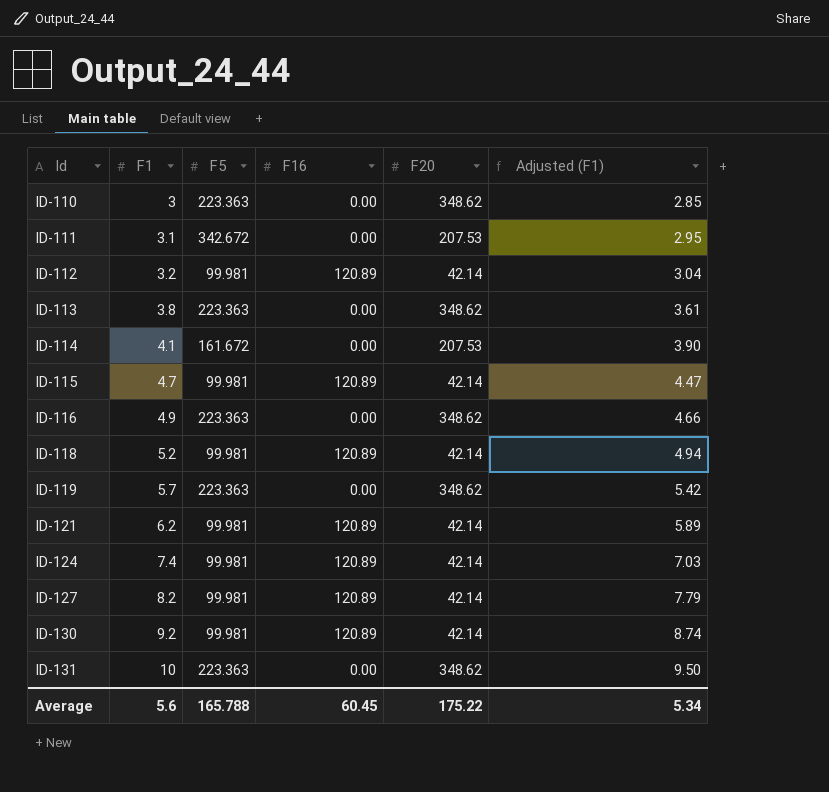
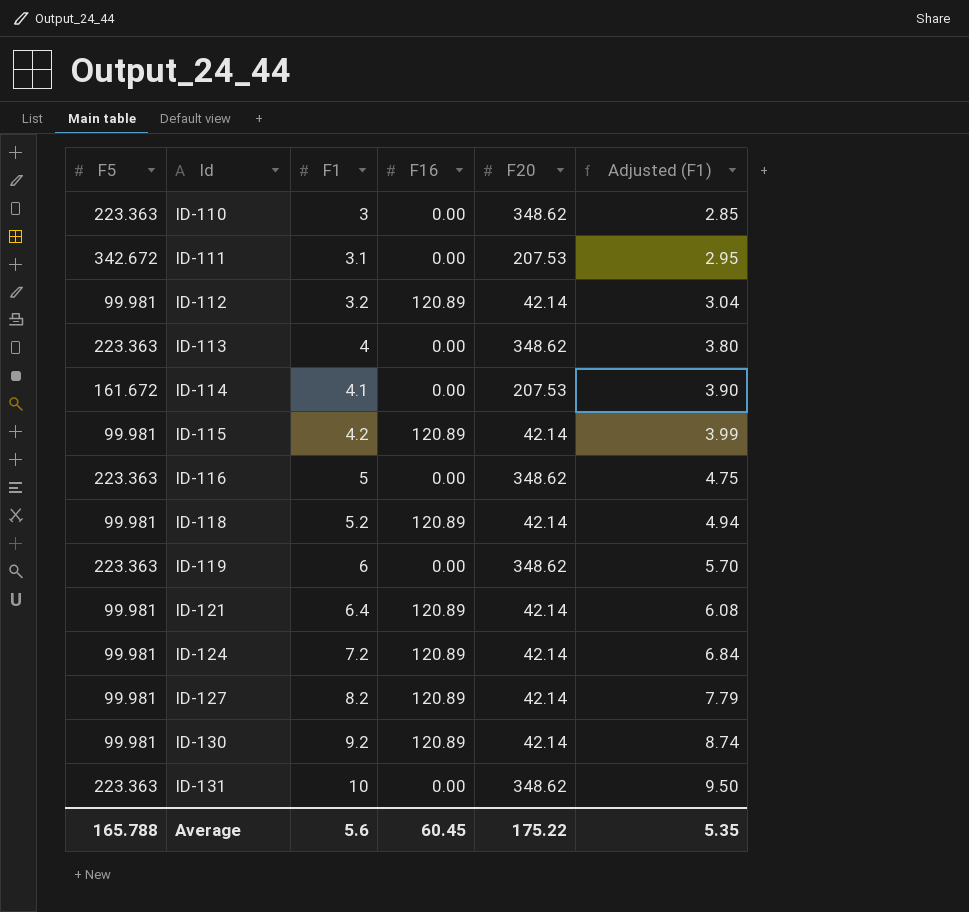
column F5 | position: 3 -> 1
ID-113 | F1: 3.8 -> 4
ID-113 | Adjusted (F1): 3.61 -> 3.80
ID-115 | F1: 4.7 -> 4.2
ID-115 | Adjusted (F1): 4.47 -> 3.99
ID-116 | F1: 4.9 -> 5
ID-116 | Adjusted (F1): 4.66 -> 4.75
ID-119 | F1: 5.7 -> 6
ID-119 | Adjusted (F1): 5.42 -> 5.70
ID-121 | F1: 6.2 -> 6.4
ID-121 | Adjusted (F1): 5.89 -> 6.08
ID-124 | F1: 7.4 -> 7.2
ID-124 | Adjusted (F1): 7.03 -> 6.84
Average | Adjusted (F1): 5.34 -> 5.35

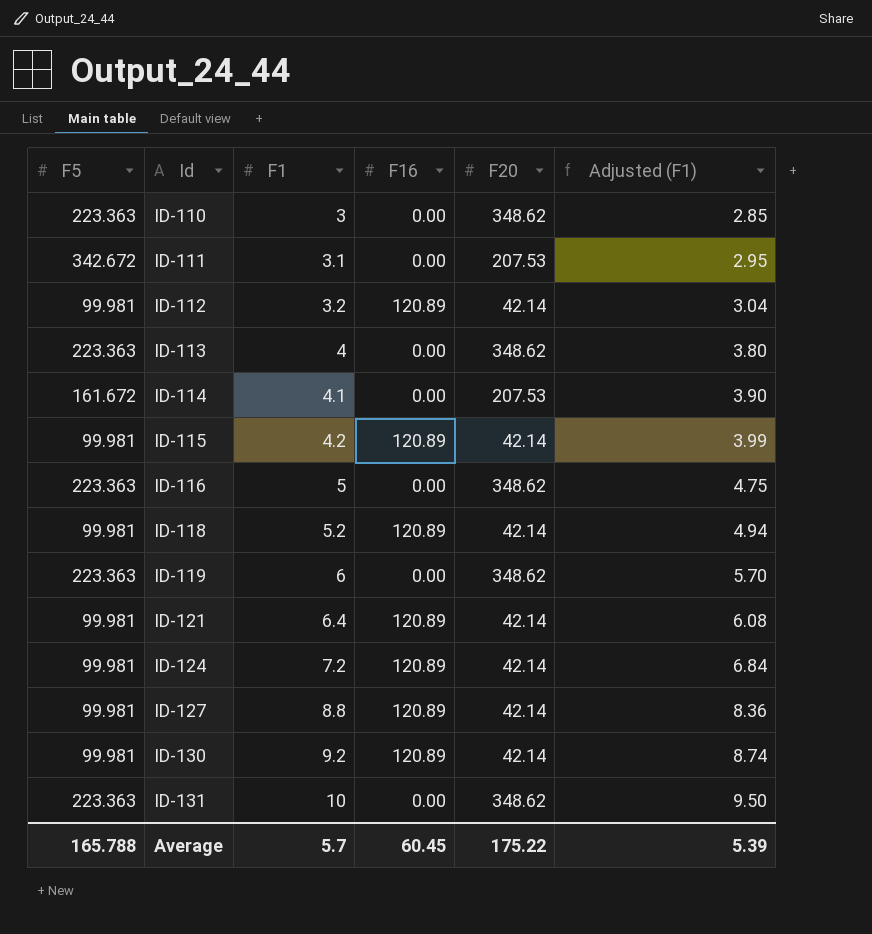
ID-127 | F1: 8.2 -> 8.8
ID-127 | Adjusted (F1): 7.79 -> 8.36
Average | F1: 5.6 -> 5.7
Average | Adjusted (F1): 5.35 -> 5.39

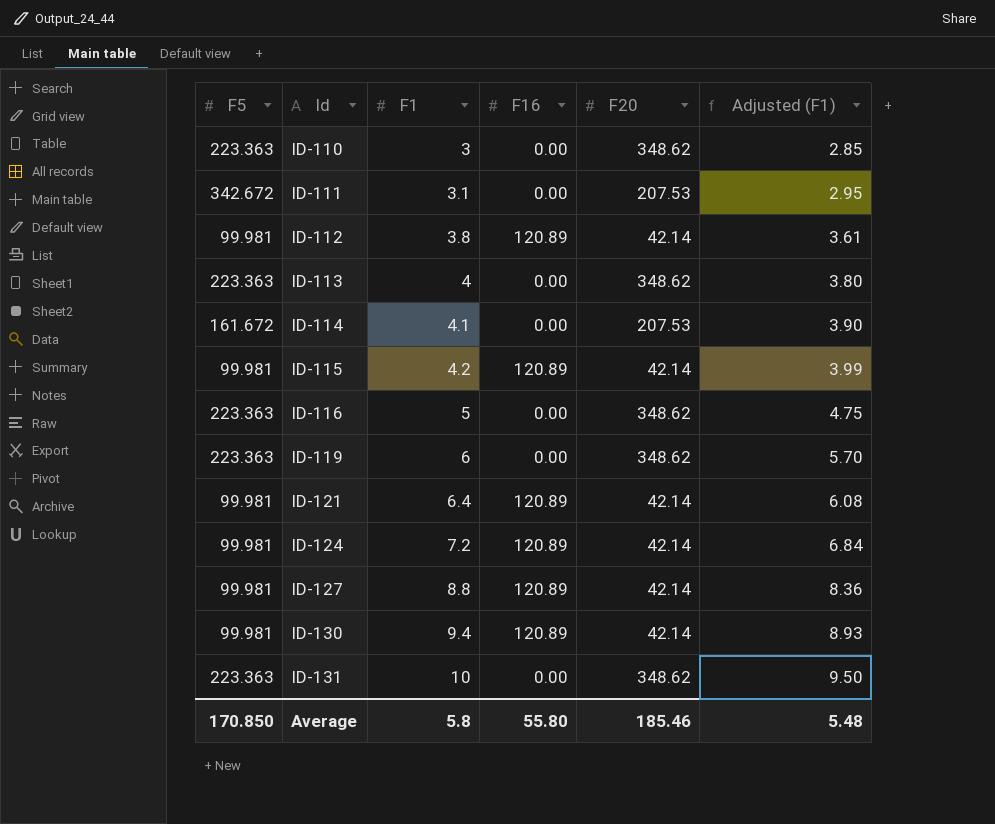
row ID-118: 99.981 | 5.2 | 120.89 | 42.14 | 4.94 -> none
ID-112 | F1: 3.2 -> 3.8
ID-112 | Adjusted (F1): 3.04 -> 3.61
ID-130 | F1: 9.2 -> 9.4
ID-130 | Adjusted (F1): 8.74 -> 8.93
Average | F5: 165.788 -> 170.850
Average | F1: 5.7 -> 5.8
Average | F16: 60.45 -> 55.80
Average | F20: 175.22 -> 185.46
Average | Adjusted (F1): 5.39 -> 5.48

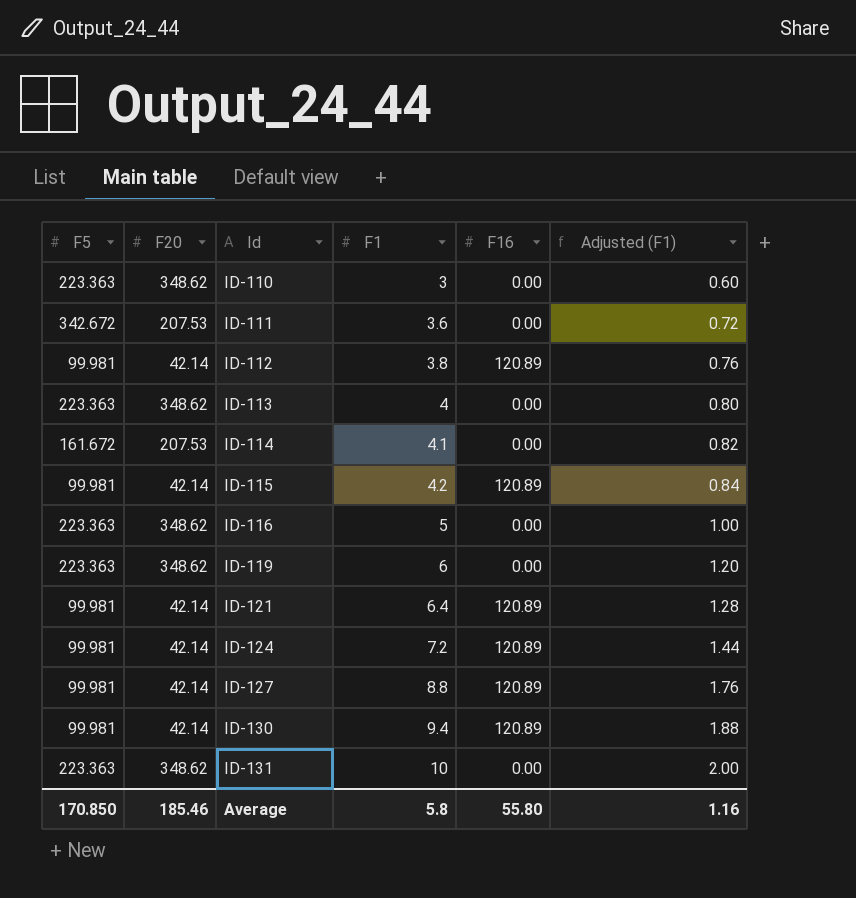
column F20 | position: 5 -> 2
column Adjusted (F1) | formula: [F1] * 0.95 -> [F1] * 0.2
ID-111 | F1: 3.1 -> 3.6
Average | Adjusted (F1): 5.48 -> 1.16

